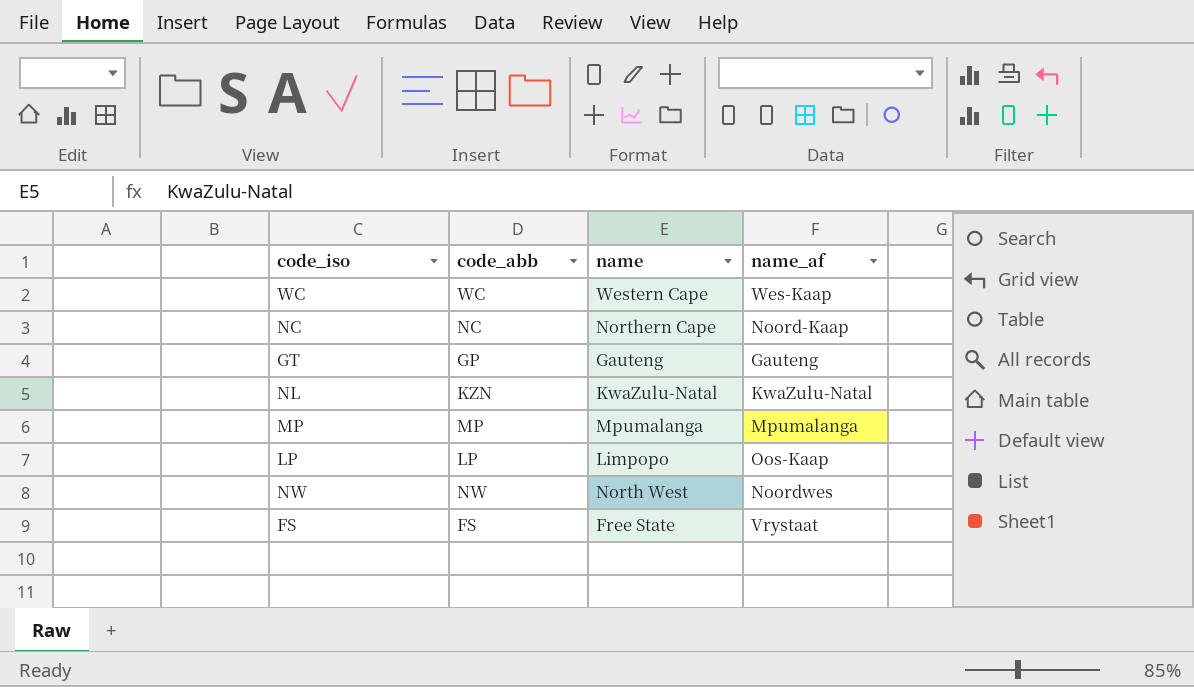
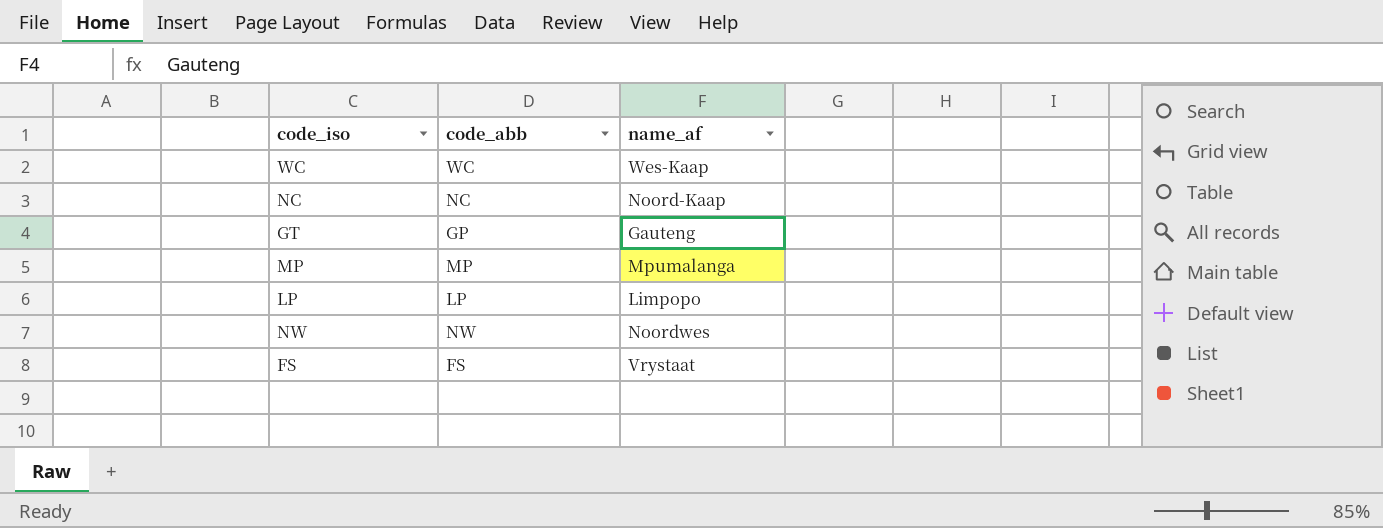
column name | position: 3 -> none
row NL: KZN | KwaZulu-Natal | KwaZulu-Natal -> none
LP | name_af: Oos-Kaap -> Limpopo

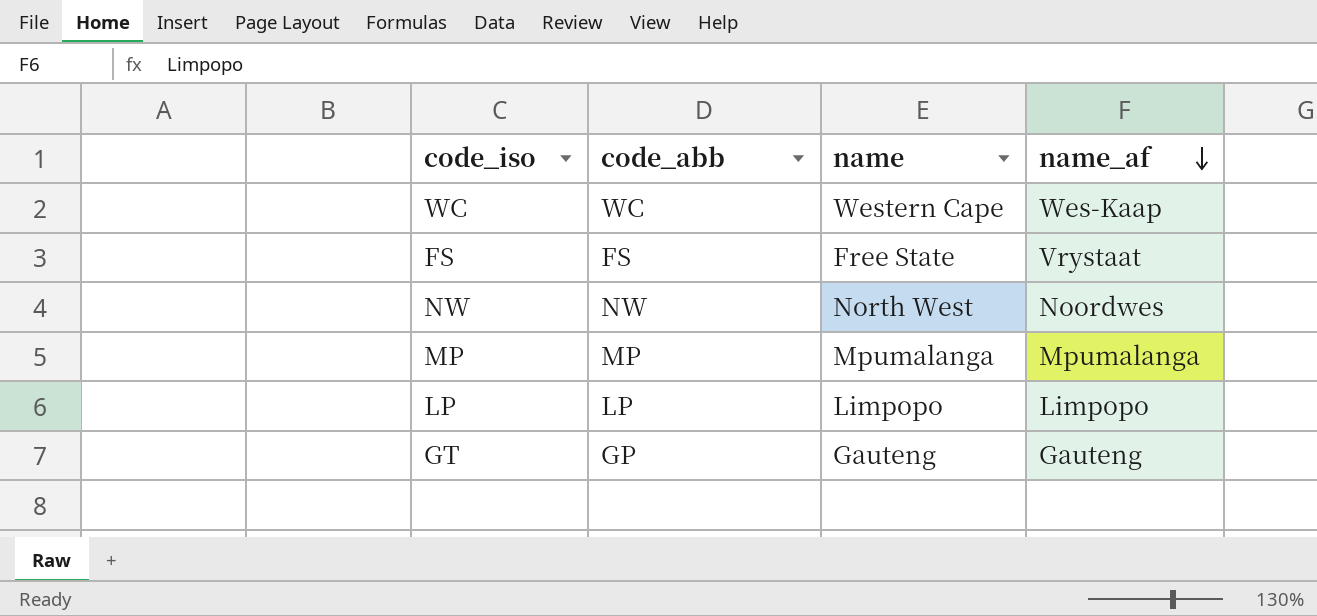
row order: none -> name_af descending
column name | position: none -> 3
row NC: NC | Noord-Kaap -> none

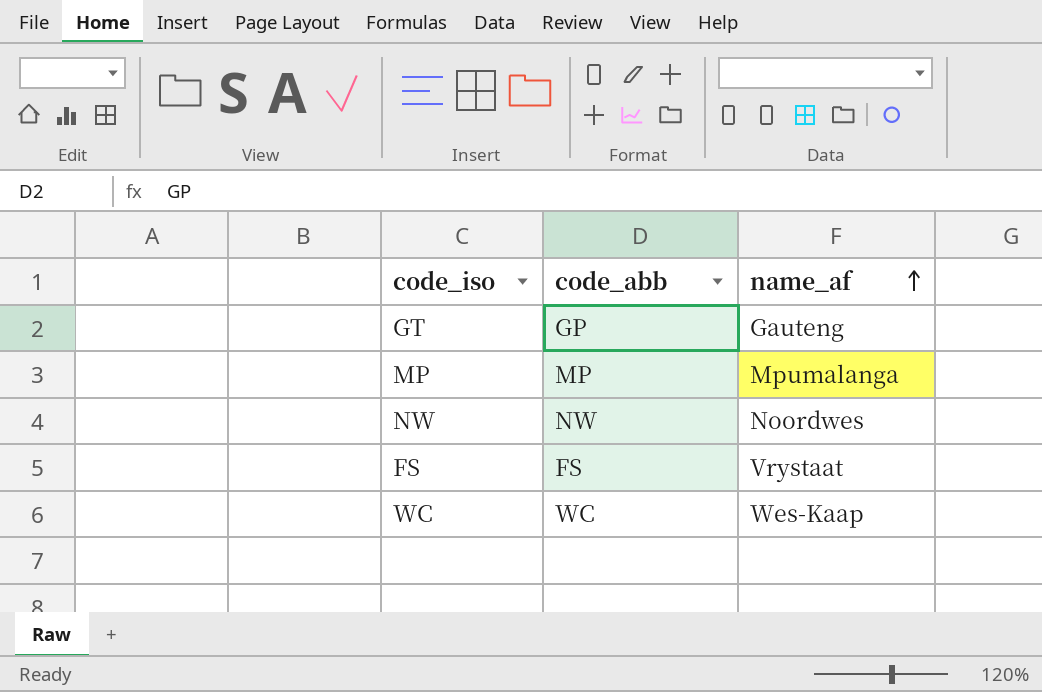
row order: name_af descending -> name_af ascending
column name | position: 3 -> none
row LP: LP | Limpopo | Limpopo -> none

